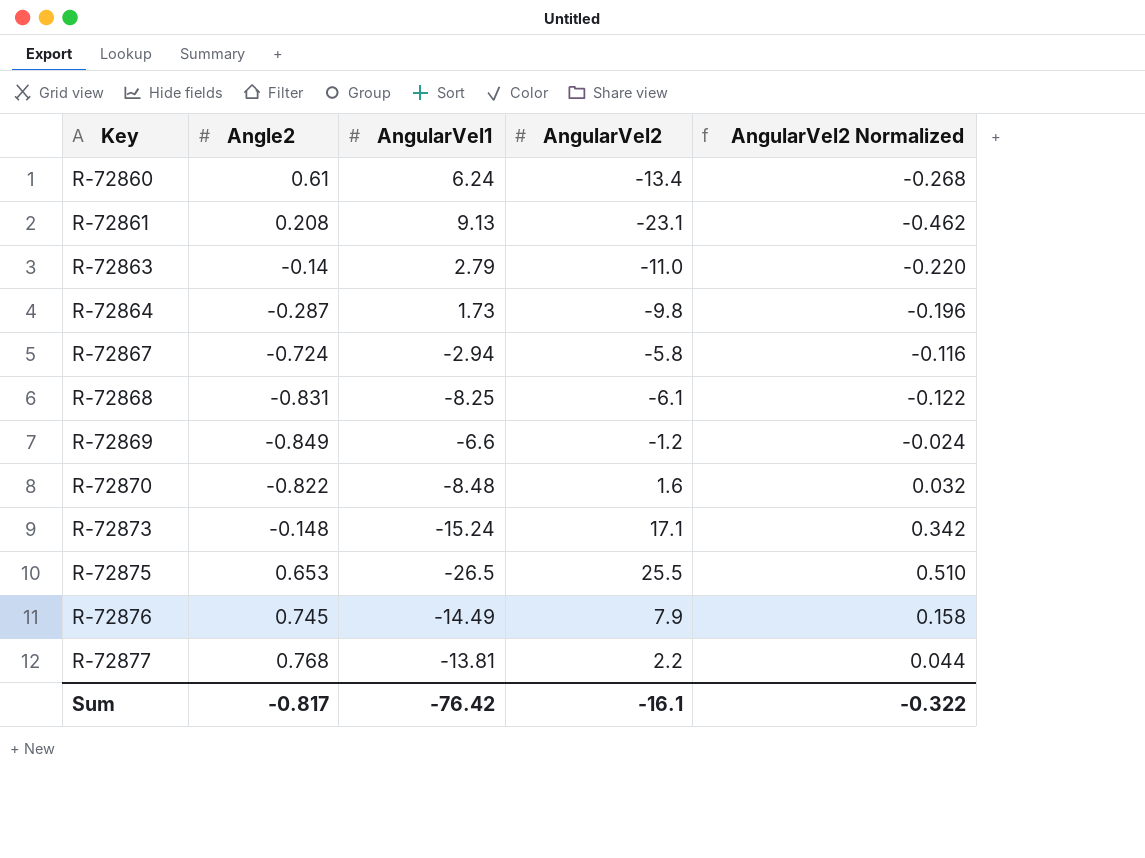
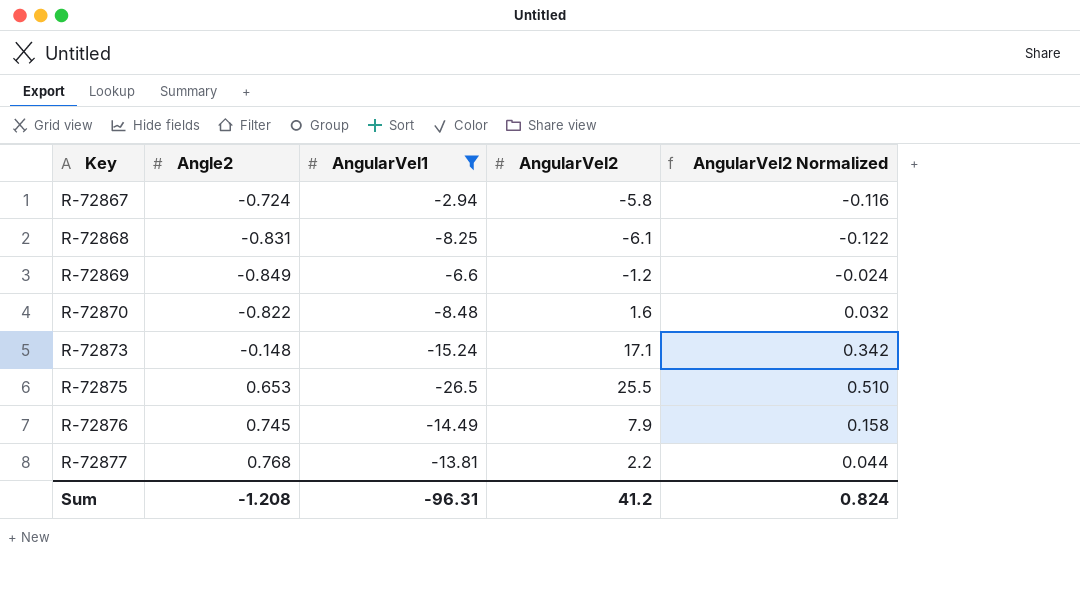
filter: none -> AngularVel1 <= -2.94
Sum | Angle2: -0.817 -> -1.208
Sum | AngularVel1: -76.42 -> -96.31
Sum | AngularVel2: -16.1 -> 41.2
Sum | AngularVel2 Normalized: -0.322 -> 0.824

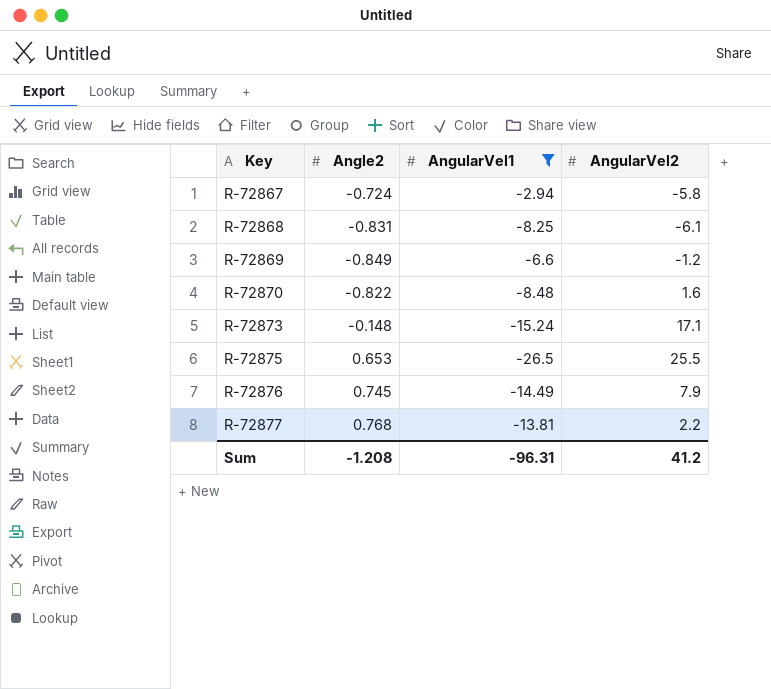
column AngularVel2 Normalized | formula: [AngularVel2] * 0.02 -> none

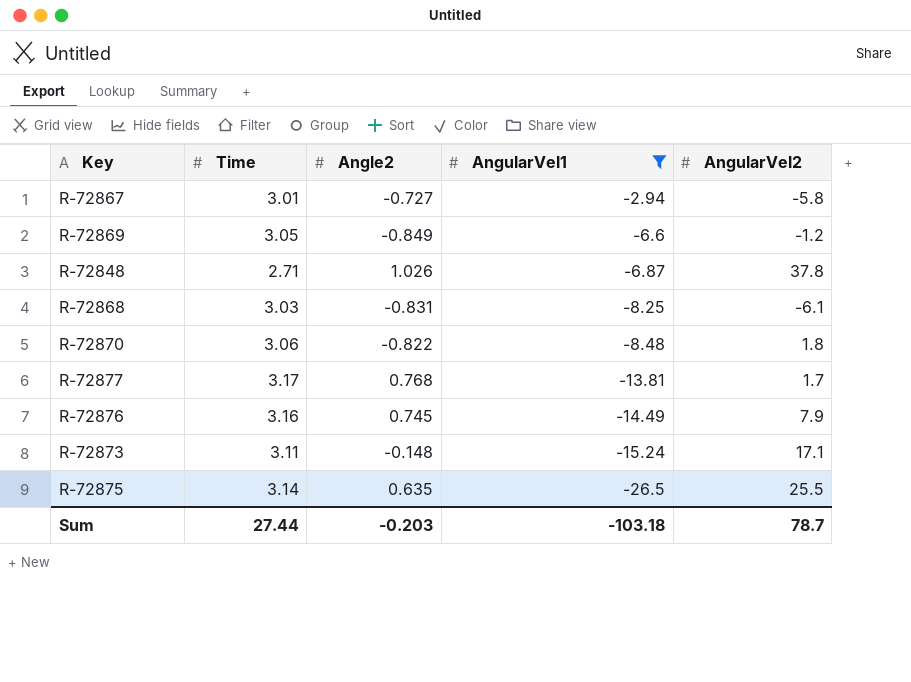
row order: Key ascending -> AngularVel1 descending
column Time | position: none -> 2
R-72867 | Angle2: -0.724 -> -0.727
row R-72848: none -> 2.71 | 1.026 | -6.87 | 37.8
R-72870 | AngularVel2: 1.6 -> 1.8
R-72877 | AngularVel2: 2.2 -> 1.7
R-72875 | Angle2: 0.653 -> 0.635
Sum | Angle2: -1.208 -> -0.203
Sum | AngularVel1: -96.31 -> -103.18
Sum | AngularVel2: 41.2 -> 78.7

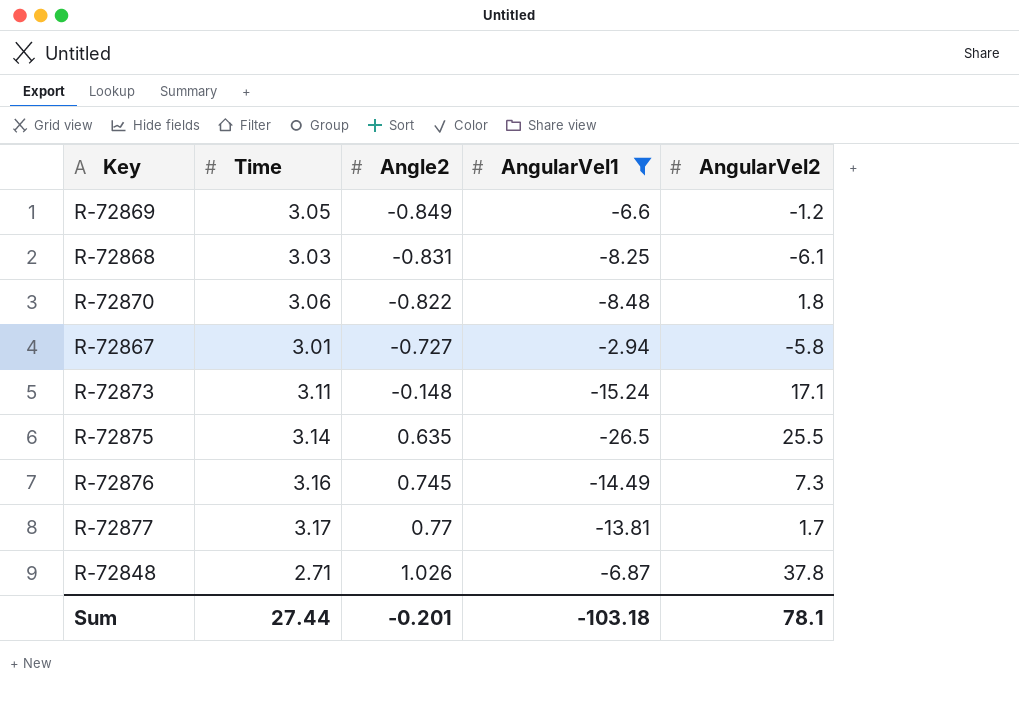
row order: AngularVel1 descending -> Angle2 ascending
R-72876 | AngularVel2: 7.9 -> 7.3
R-72877 | Angle2: 0.768 -> 0.77
Sum | Angle2: -0.203 -> -0.201
Sum | AngularVel2: 78.7 -> 78.1

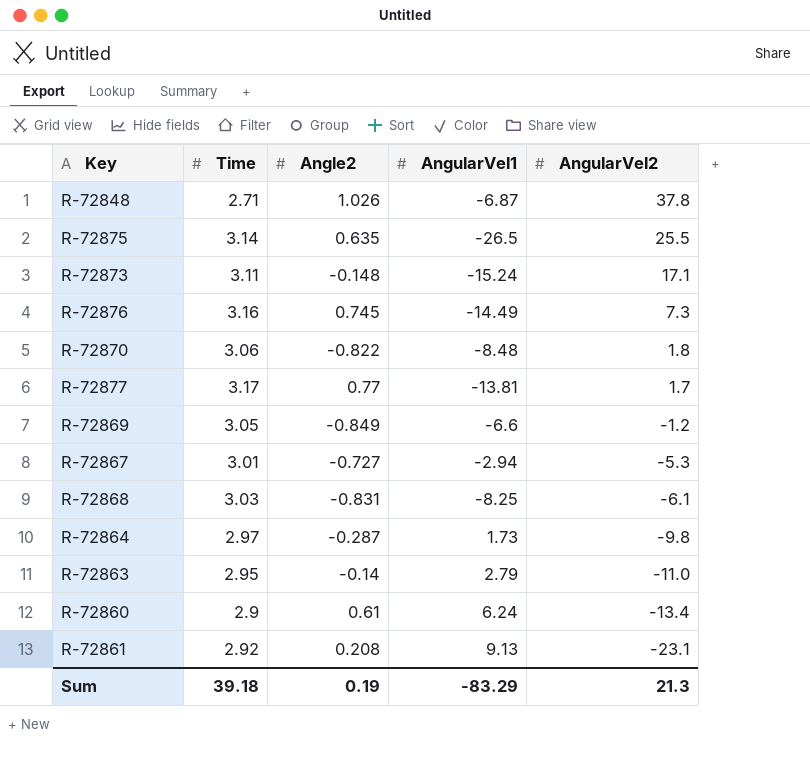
filter: AngularVel1 <= -2.94 -> none
row order: Angle2 ascending -> AngularVel2 descending
R-72867 | AngularVel2: -5.8 -> -5.3
Sum | Time: 27.44 -> 39.18
Sum | Angle2: -0.201 -> 0.19
Sum | AngularVel1: -103.18 -> -83.29
Sum | AngularVel2: 78.1 -> 21.3

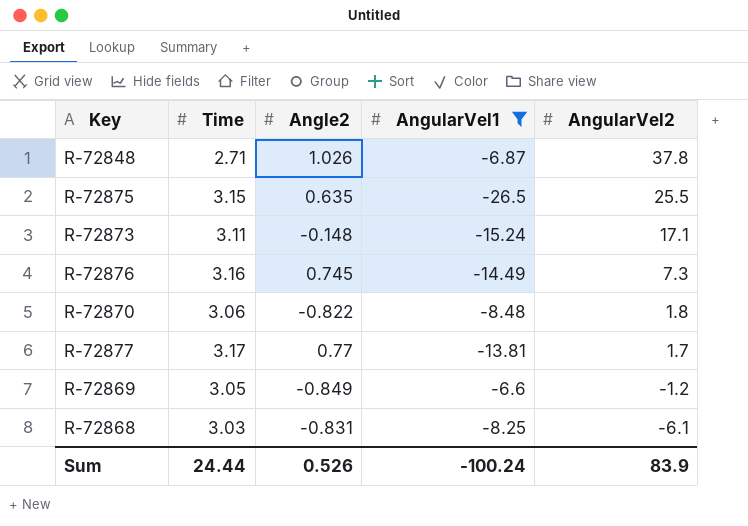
filter: none -> AngularVel1 <= -6.6
R-72875 | Time: 3.14 -> 3.15
Sum | Time: 39.18 -> 24.44
Sum | Angle2: 0.19 -> 0.526
Sum | AngularVel1: -83.29 -> -100.24
Sum | AngularVel2: 21.3 -> 83.9

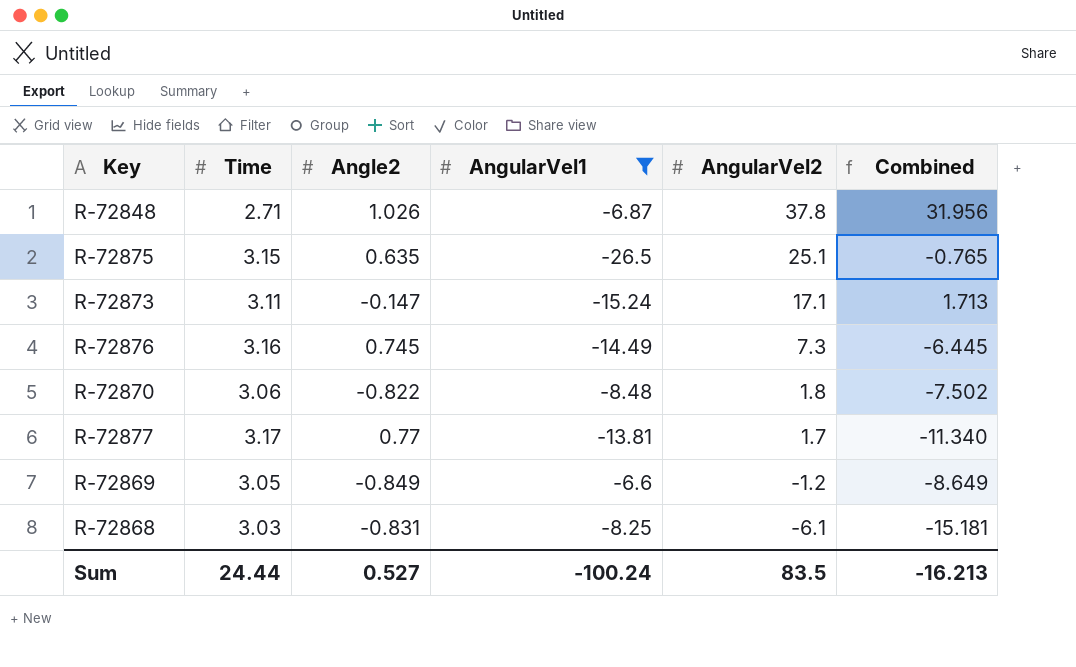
column Combined | formula: none -> [Angle2] + [AngularVel1] + [AngularVel2]
R-72875 | AngularVel2: 25.5 -> 25.1
R-72873 | Angle2: -0.148 -> -0.147
Sum | Angle2: 0.526 -> 0.527
Sum | AngularVel2: 83.9 -> 83.5

